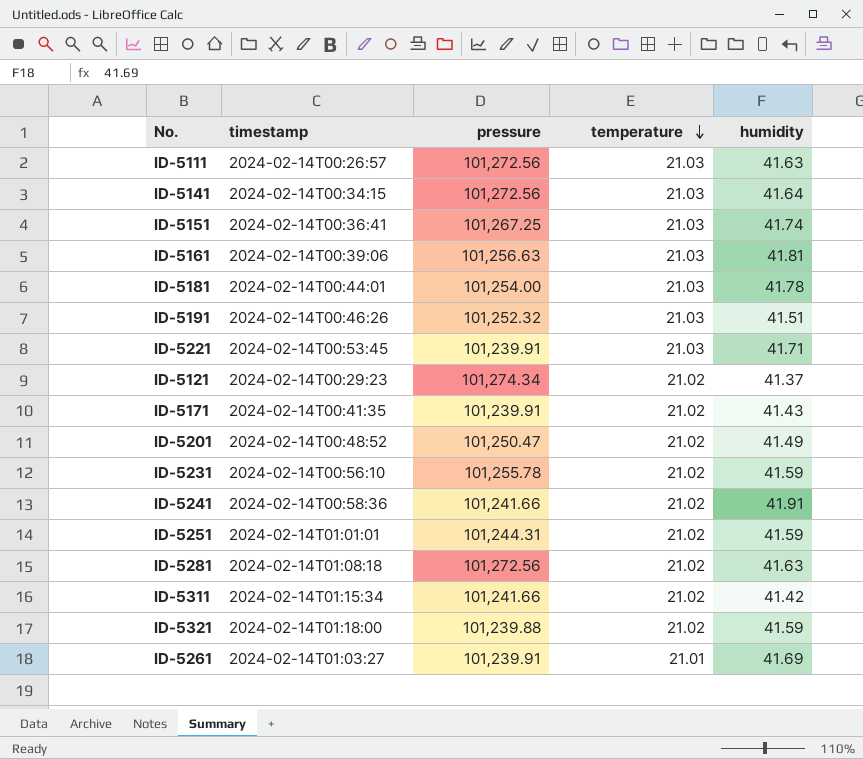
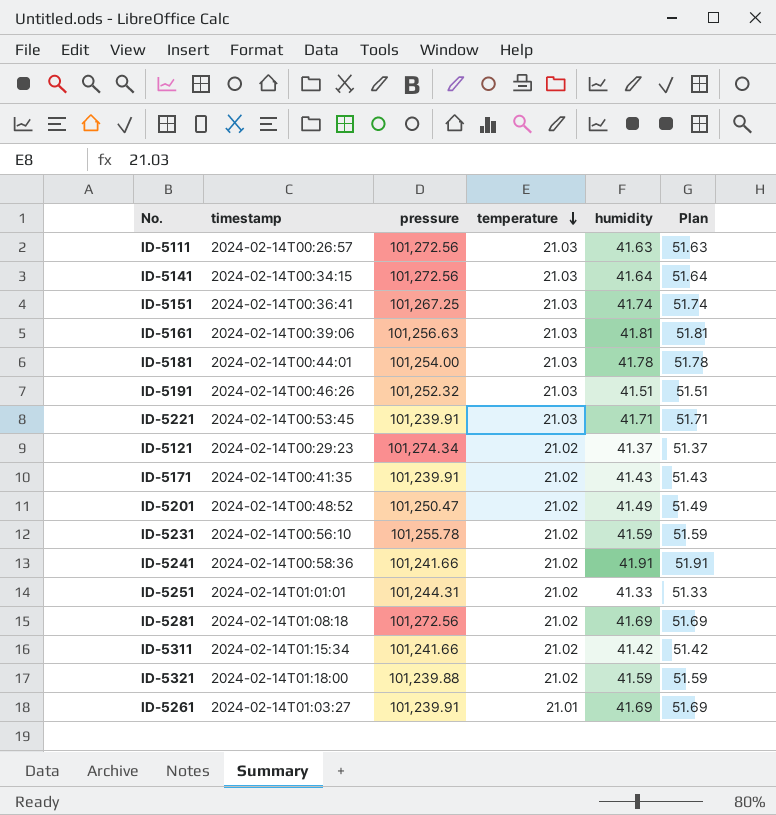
column Plan | formula: none -> [humidity] + 10
ID-5251 | humidity: 41.59 -> 41.33
ID-5281 | humidity: 41.63 -> 41.69

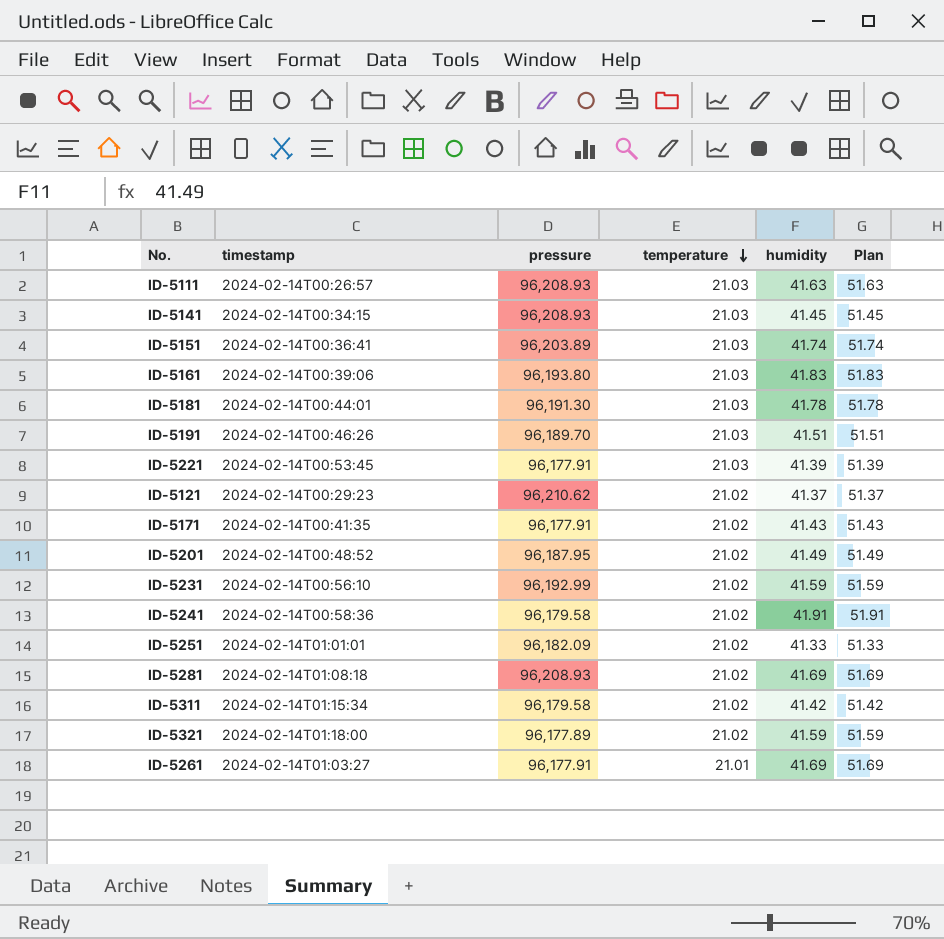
ID-5111 | pressure: 101,272.56 -> 96,208.93
ID-5141 | pressure: 101,272.56 -> 96,208.93
ID-5141 | humidity: 41.64 -> 41.45
ID-5141 | Plan: 51.64 -> 51.45
ID-5151 | pressure: 101,267.25 -> 96,203.89
ID-5161 | pressure: 101,256.63 -> 96,193.80
ID-5161 | humidity: 41.81 -> 41.83
ID-5161 | Plan: 51.81 -> 51.83
ID-5181 | pressure: 101,254.00 -> 96,191.30
ID-5191 | pressure: 101,252.32 -> 96,189.70
ID-5221 | pressure: 101,239.91 -> 96,177.91
ID-5221 | humidity: 41.71 -> 41.39
ID-5221 | Plan: 51.71 -> 51.39
ID-5121 | pressure: 101,274.34 -> 96,210.62
ID-5171 | pressure: 101,239.91 -> 96,177.91
ID-5201 | pressure: 101,250.47 -> 96,187.95
ID-5231 | pressure: 101,255.78 -> 96,192.99
ID-5241 | pressure: 101,241.66 -> 96,179.58
ID-5251 | pressure: 101,244.31 -> 96,182.09
ID-5281 | pressure: 101,272.56 -> 96,208.93
ID-5311 | pressure: 101,241.66 -> 96,179.58
ID-5321 | pressure: 101,239.88 -> 96,177.89
ID-5261 | pressure: 101,239.91 -> 96,177.91

